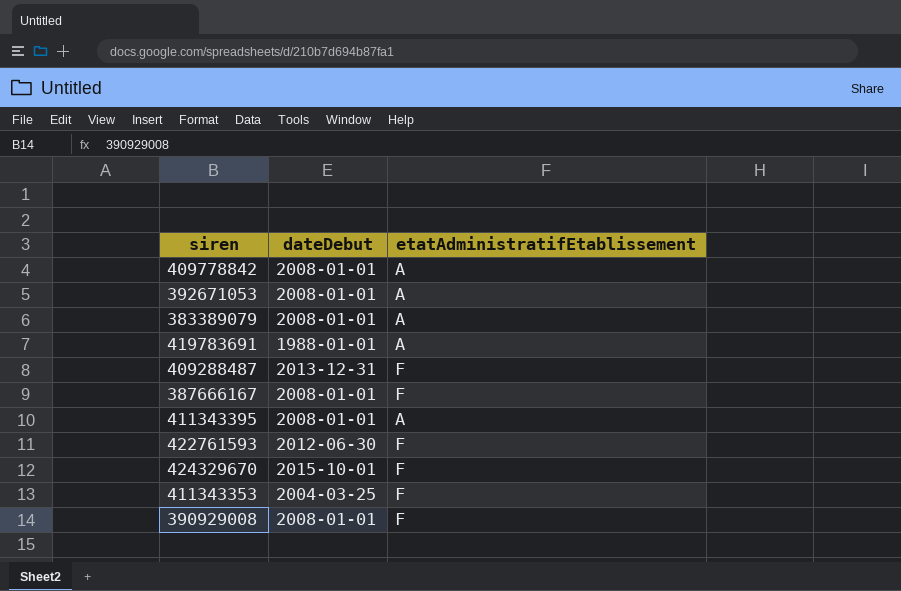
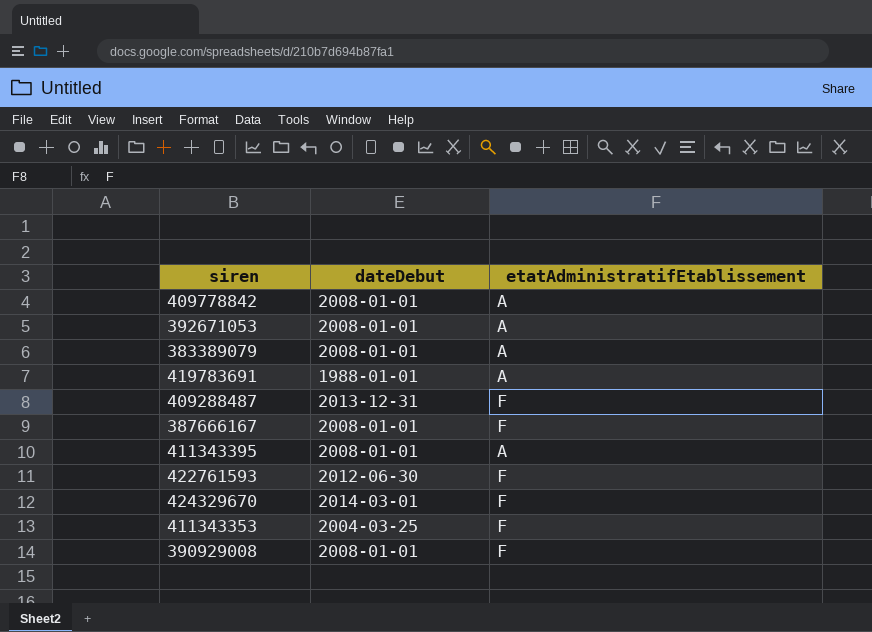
424329670 | dateDebut: 2015-10-01 -> 2014-03-01

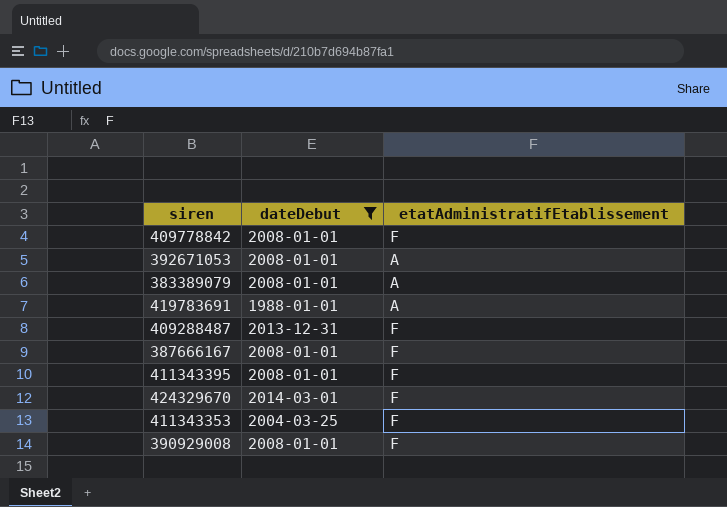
filter: none -> dateDebut != 2012-06-30
409778842 | etatAdministratifEtablissement: A -> F
411343395 | etatAdministratifEtablissement: A -> F

